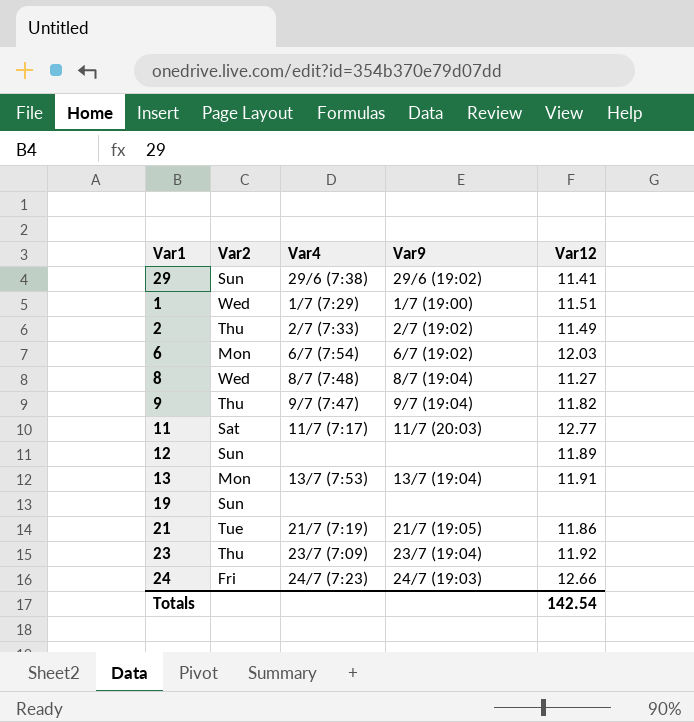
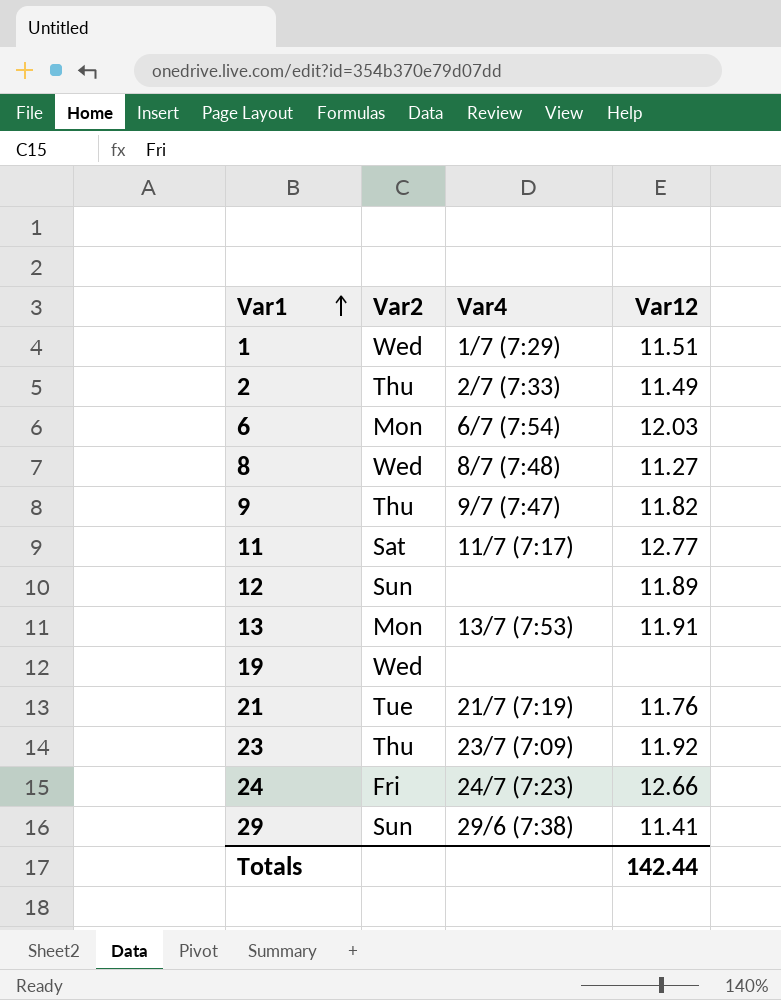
row order: none -> Var1 ascending
column Var9 | position: 4 -> none
19 | Var2: Sun -> Wed
21 | Var12: 11.86 -> 11.76
Totals | Var12: 142.54 -> 142.44

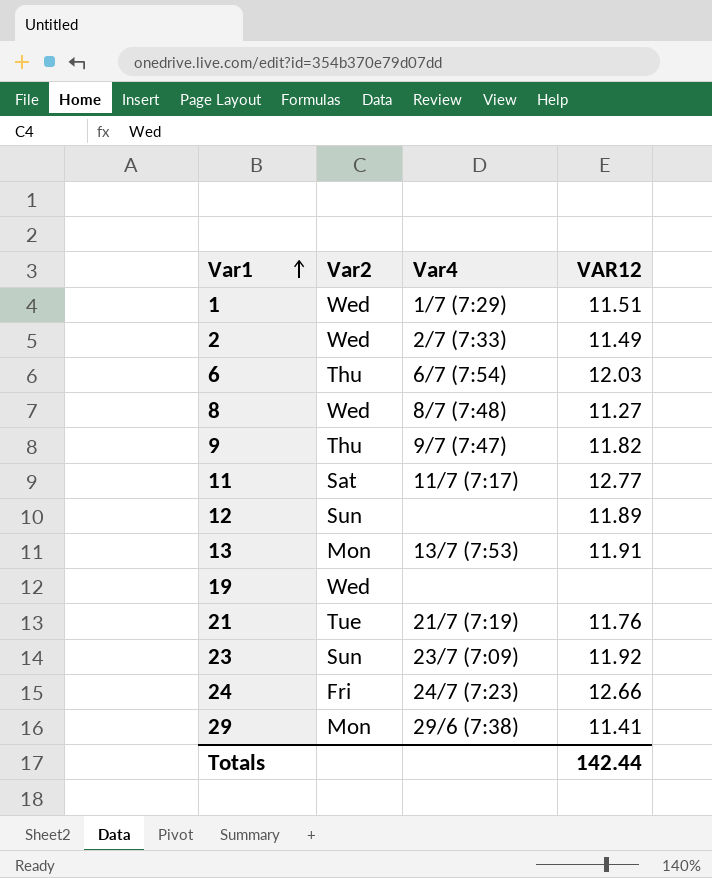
column name: Var12 -> VAR12
2 | Var2: Thu -> Wed
6 | Var2: Mon -> Thu
23 | Var2: Thu -> Sun
29 | Var2: Sun -> Mon

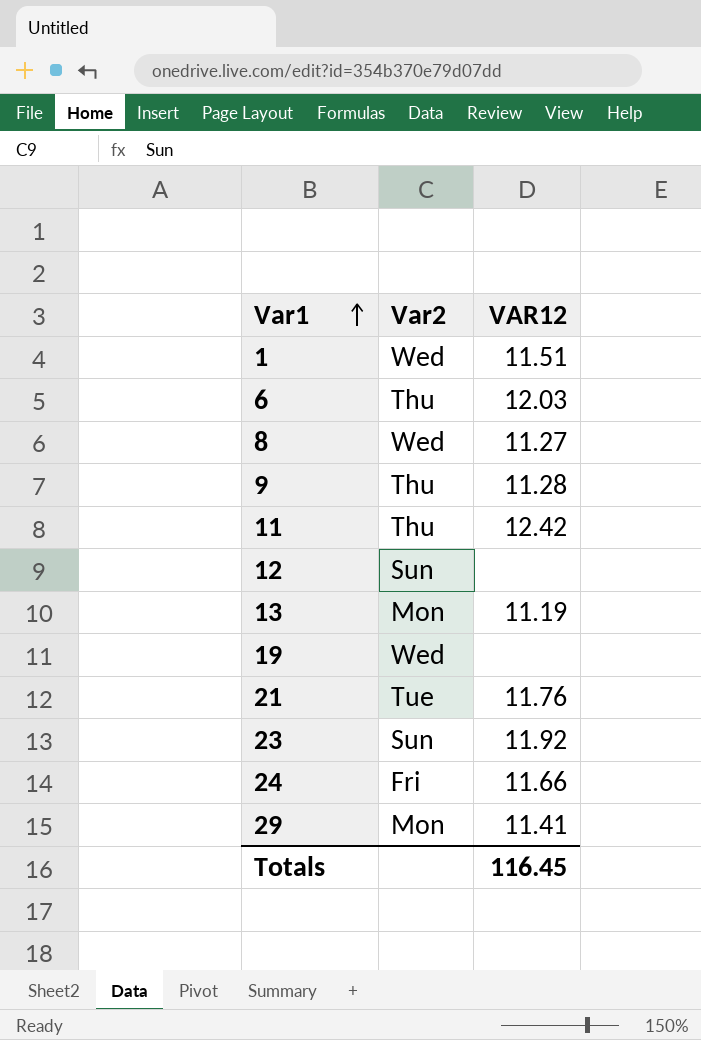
column Var4 | position: 3 -> none
row 2: Wed | 2/7 (7:33) | 11.49 -> none
9 | VAR12: 11.82 -> 11.28
11 | Var2: Sat -> Thu
11 | VAR12: 12.77 -> 12.42
12 | VAR12: 11.89 -> none
13 | VAR12: 11.91 -> 11.19
24 | VAR12: 12.66 -> 11.66
Totals | VAR12: 142.44 -> 116.45

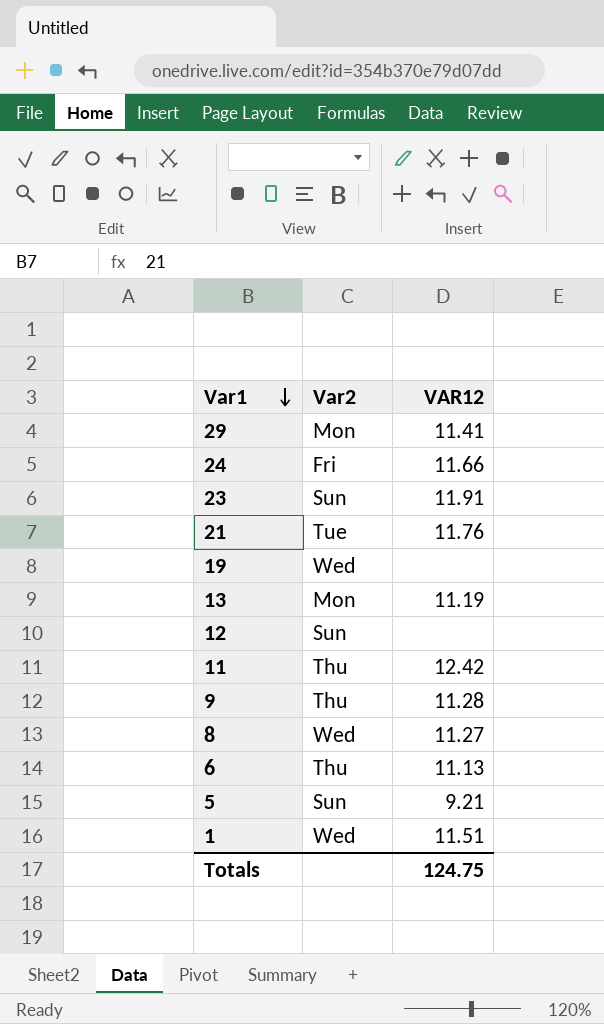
row order: Var1 ascending -> Var1 descending
23 | VAR12: 11.92 -> 11.91
6 | VAR12: 12.03 -> 11.13
row 5: none -> Sun | 9.21
Totals | VAR12: 116.45 -> 124.75

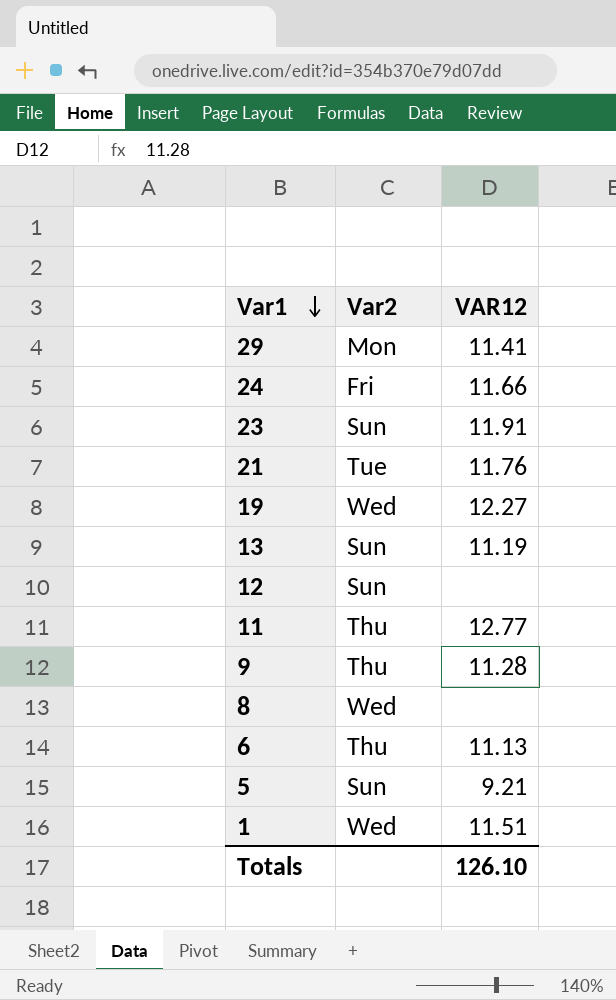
19 | VAR12: none -> 12.27
13 | Var2: Mon -> Sun
11 | VAR12: 12.42 -> 12.77
8 | VAR12: 11.27 -> none
Totals | VAR12: 124.75 -> 126.10

